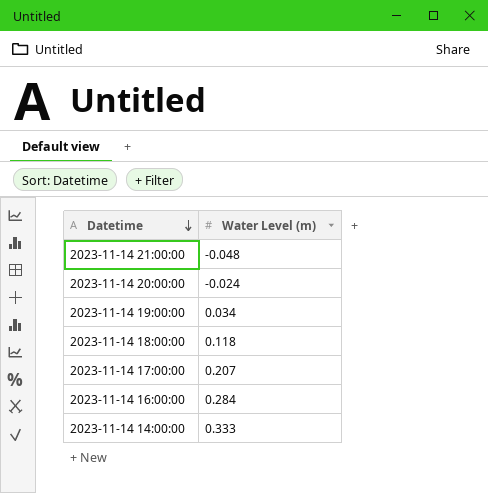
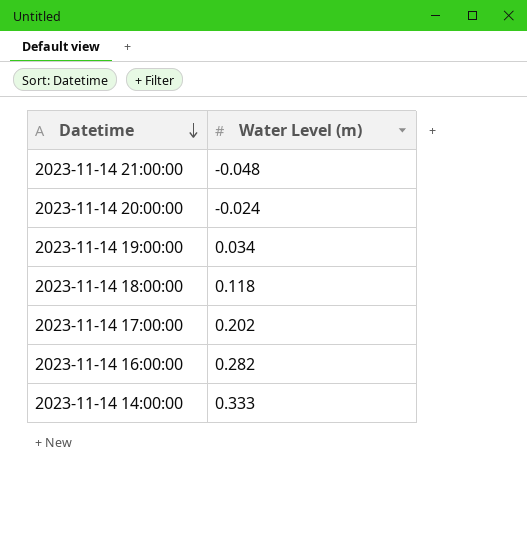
2023-11-14 17:00:00 | Water Level (m): 0.207 -> 0.202
2023-11-14 16:00:00 | Water Level (m): 0.284 -> 0.282

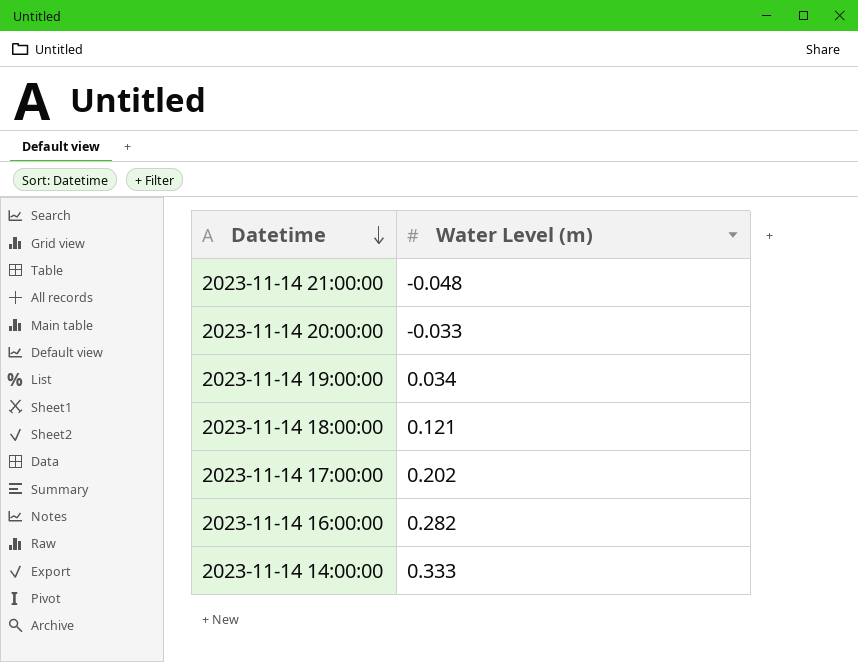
2023-11-14 20:00:00 | Water Level (m): -0.024 -> -0.033
2023-11-14 18:00:00 | Water Level (m): 0.118 -> 0.121

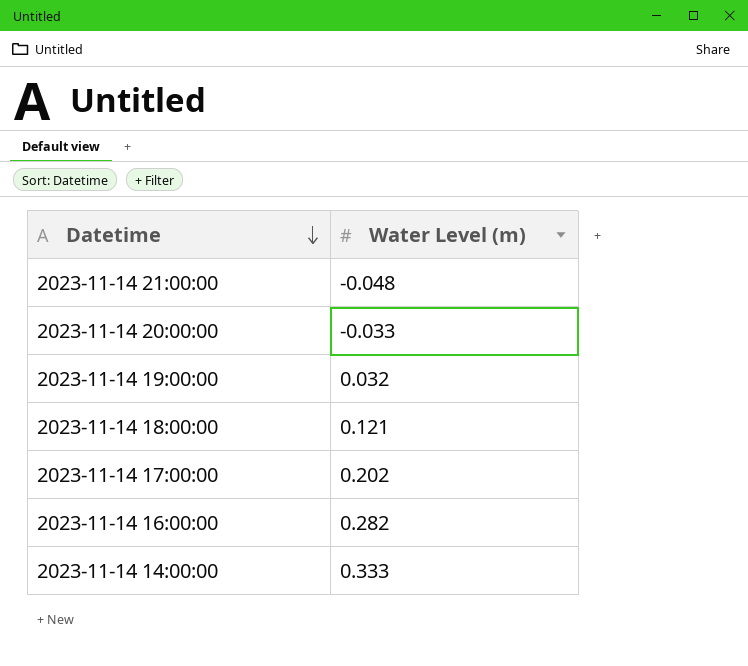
2023-11-14 19:00:00 | Water Level (m): 0.034 -> 0.032

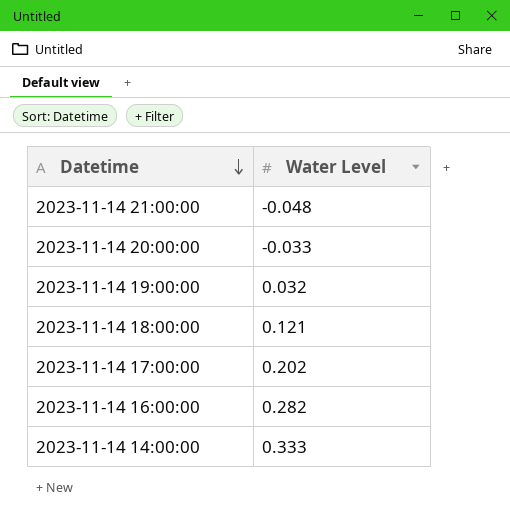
column name: Water Level (m) -> Water Level

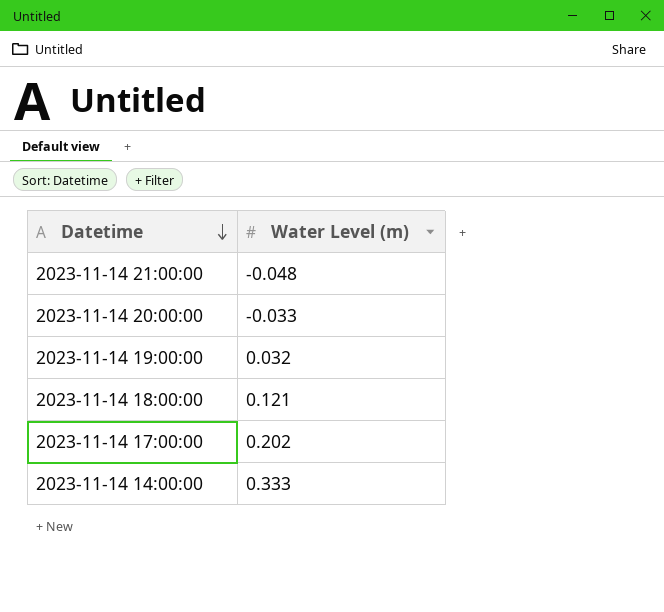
column name: Water Level -> Water Level (m)
row 2023-11-14 16:00:00: 0.282 -> none

